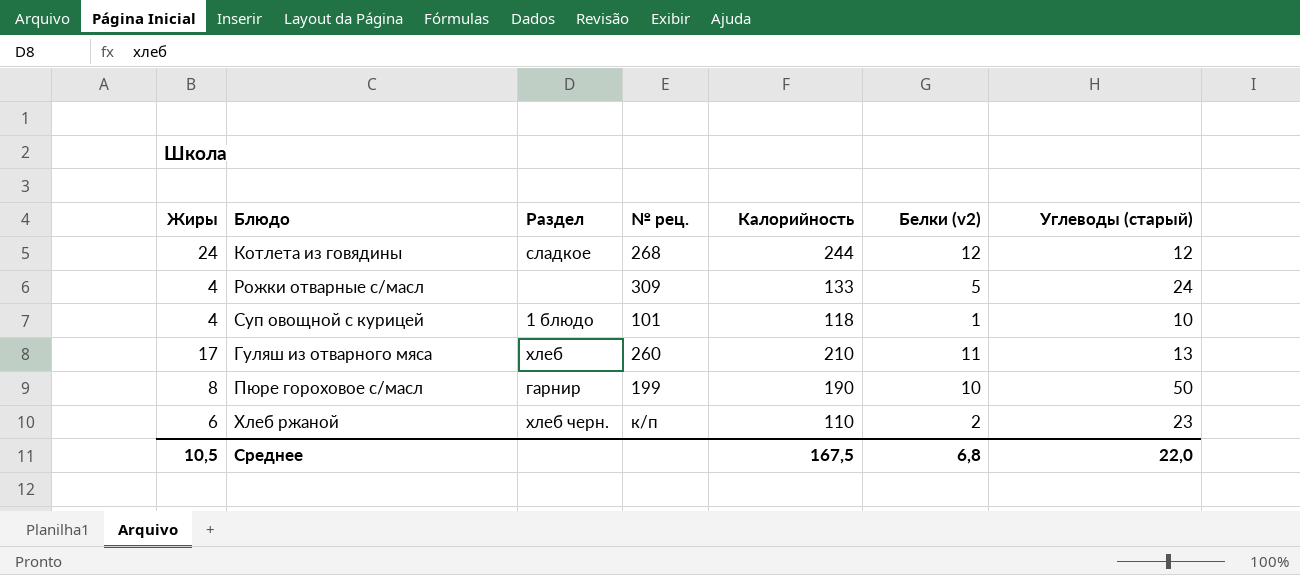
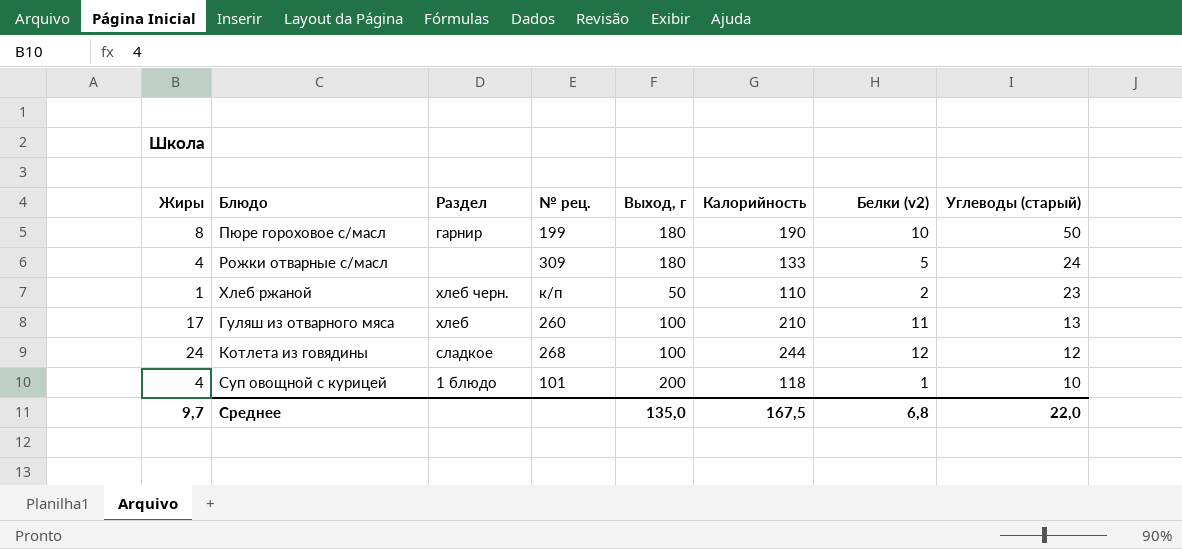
row order: none -> Углеводы (старый) descending
column Выход, г | position: none -> 5
Хлеб ржаной | Жиры: 6 -> 1
Среднее | Жиры: 10,5 -> 9,7

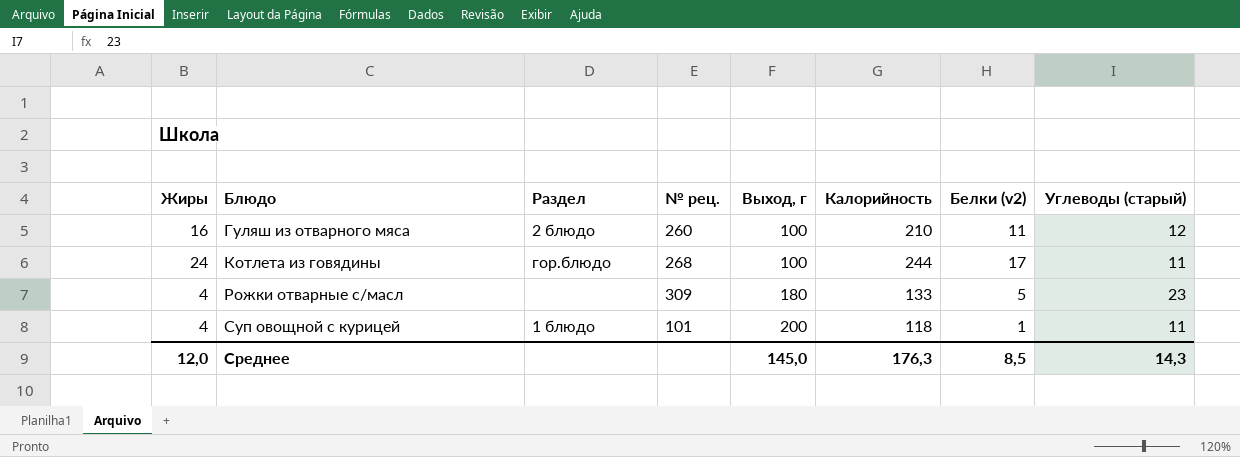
row order: Углеводы (старый) descending -> Блюдо ascending
row Пюре гороховое с/масл: 8 | гарнир | 199 | 180 | 190 | 10 | 50 -> none
row Хлеб ржаной: 1 | хлеб черн. | к/п | 50 | 110 | 2 | 23 -> none
Гуляш из отварного мяса | Жиры: 17 -> 16
Гуляш из отварного мяса | Раздел: хлеб -> 2 блюдо
Гуляш из отварного мяса | Углеводы (старый): 13 -> 12
Котлета из говядины | Раздел: сладкое -> гор.блюдо
Котлета из говядины | Белки (v2): 12 -> 17
Котлета из говядины | Углеводы (старый): 12 -> 11
Рожки отварные с/масл | Углеводы (старый): 24 -> 23
Суп овощной с курицей | Углеводы (старый): 10 -> 11
Среднее | Жиры: 9,7 -> 12,0
Среднее | Выход, г: 135,0 -> 145,0
Среднее | Калорийность: 167,5 -> 176,3
Среднее | Белки (v2): 6,8 -> 8,5
Среднее | Углеводы (старый): 22,0 -> 14,3

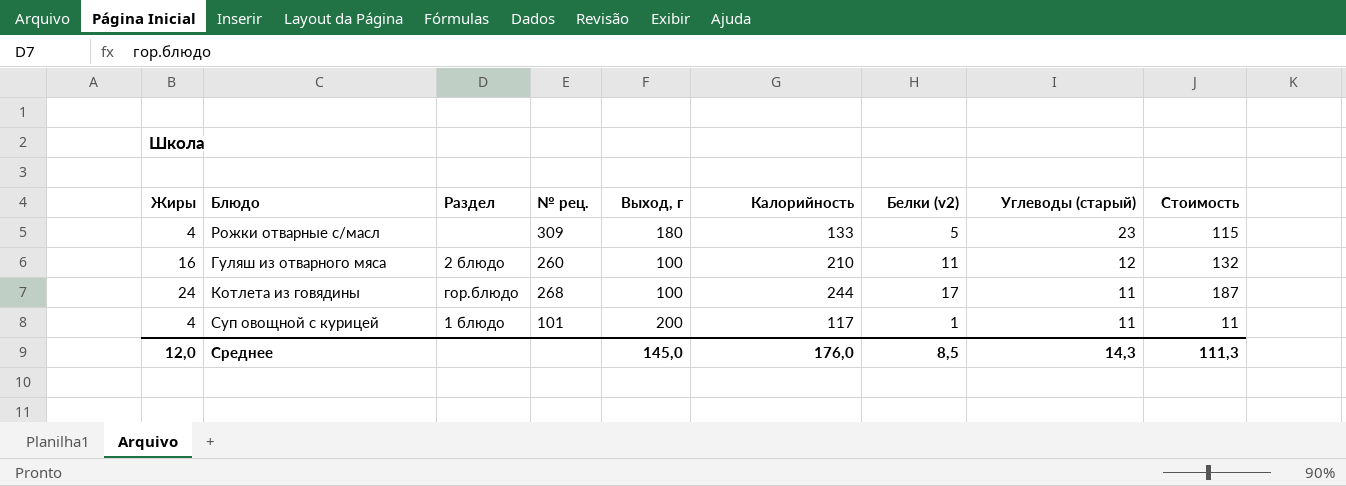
row order: Блюдо ascending -> Углеводы (старый) descending
column Стоимость | formula: none -> [Белки (v2)] * [Углеводы (старый)]
Суп овощной с курицей | Калорийность: 118 -> 117
Среднее | Калорийность: 176,3 -> 176,0

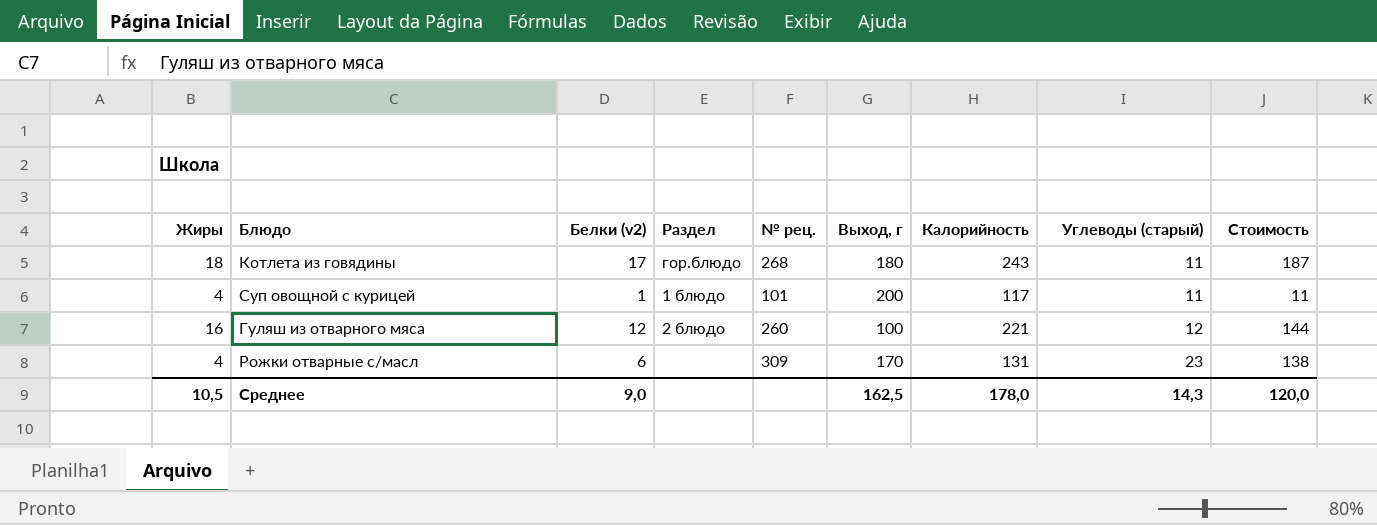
row order: Углеводы (старый) descending -> Углеводы (старый) ascending
column Белки (v2) | position: 7 -> 3
Котлета из говядины | Жиры: 24 -> 18
Котлета из говядины | Выход, г: 100 -> 180
Котлета из говядины | Калорийность: 244 -> 243
Гуляш из отварного мяса | Белки (v2): 11 -> 12
Гуляш из отварного мяса | Калорийность: 210 -> 221
Гуляш из отварного мяса | Стоимость: 132 -> 144
Рожки отварные с/масл | Белки (v2): 5 -> 6
Рожки отварные с/масл | Выход, г: 180 -> 170
Рожки отварные с/масл | Калорийность: 133 -> 131
Рожки отварные с/масл | Стоимость: 115 -> 138
Среднее | Жиры: 12,0 -> 10,5
Среднее | Белки (v2): 8,5 -> 9,0
Среднее | Выход, г: 145,0 -> 162,5
Среднее | Калорийность: 176,0 -> 178,0
Среднее | Стоимость: 111,3 -> 120,0

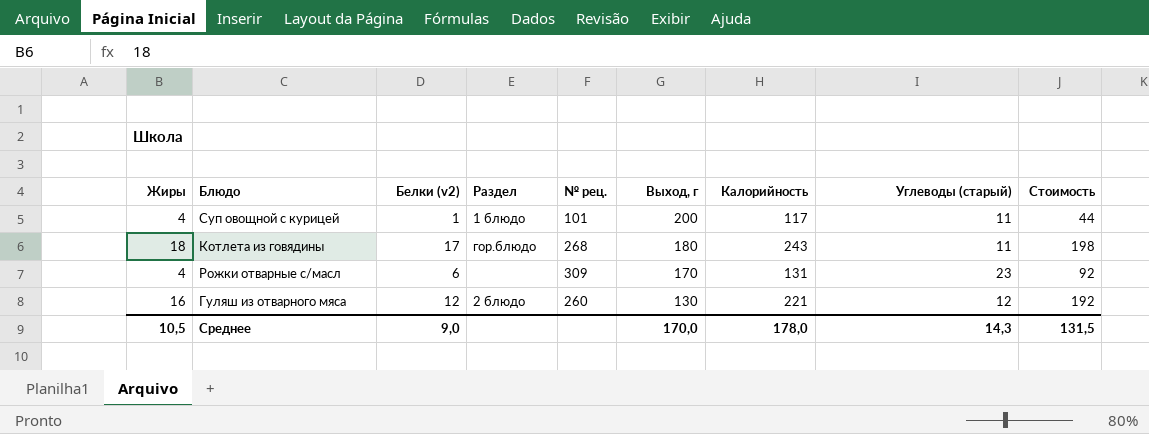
row order: Углеводы (старый) ascending -> Выход, г descending
column Стоимость | formula: [Белки (v2)] * [Углеводы (старый)] -> [Жиры] * [Углеводы (старый)]
Гуляш из отварного мяса | Выход, г: 100 -> 130
Среднее | Выход, г: 162,5 -> 170,0
Среднее | Стоимость: 120,0 -> 131,5

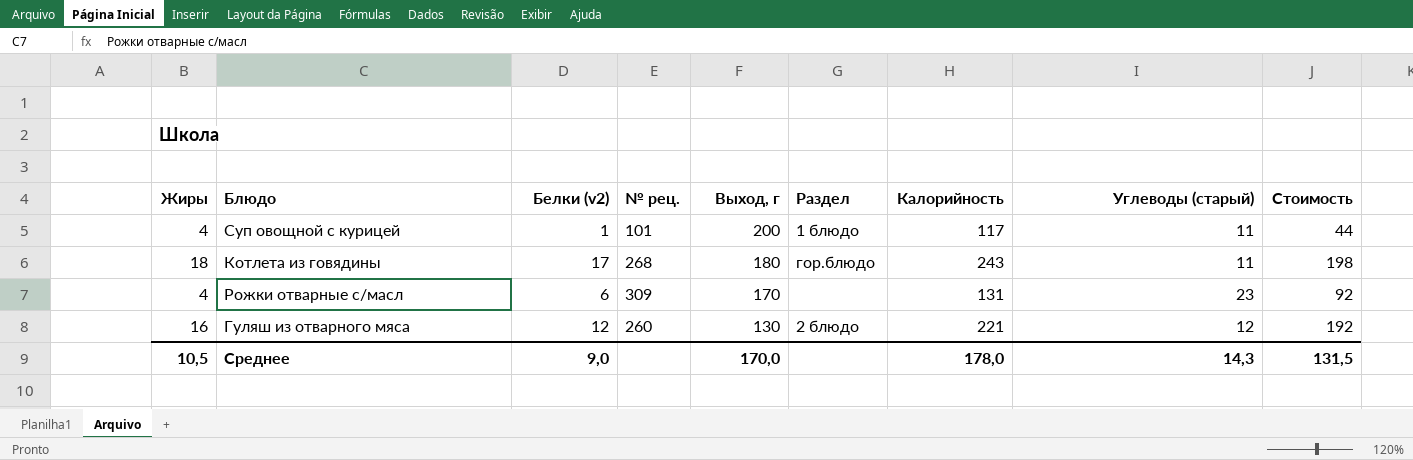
column Раздел | position: 4 -> 6

